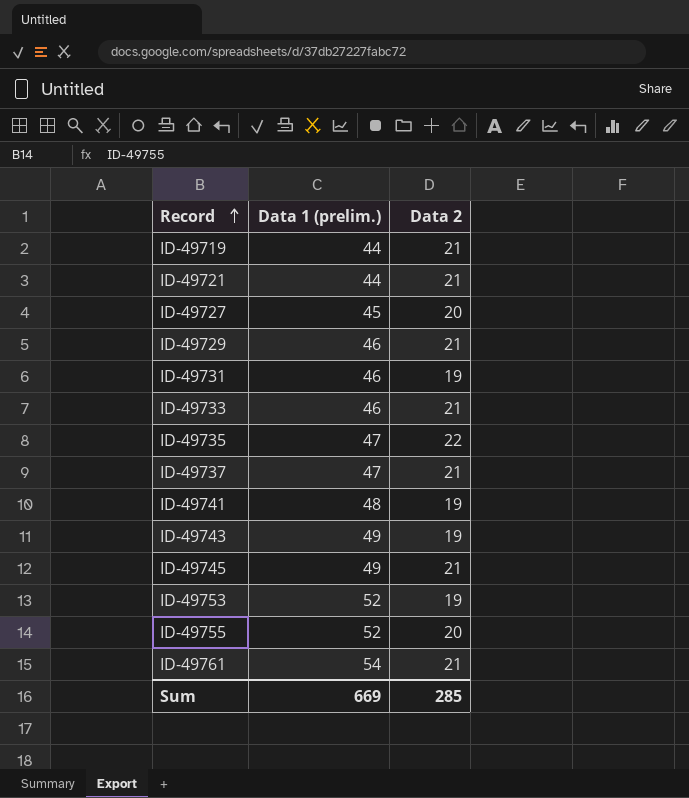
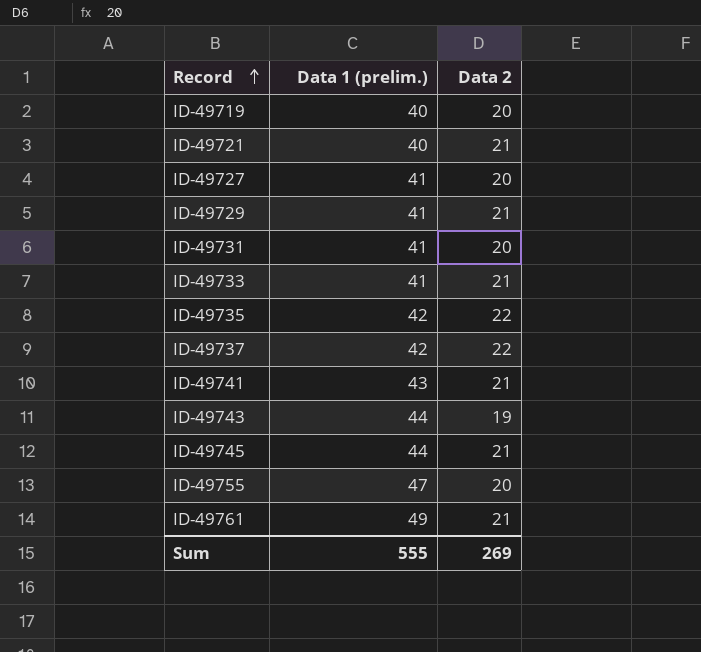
row ID-49753: 52 | 19 -> none
ID-49719 | Data 1 (prelim.): 44 -> 40
ID-49719 | Data 2: 21 -> 20
ID-49721 | Data 1 (prelim.): 44 -> 40
ID-49727 | Data 1 (prelim.): 45 -> 41
ID-49729 | Data 1 (prelim.): 46 -> 41
ID-49731 | Data 1 (prelim.): 46 -> 41
ID-49731 | Data 2: 19 -> 20
ID-49733 | Data 1 (prelim.): 46 -> 41
ID-49735 | Data 1 (prelim.): 47 -> 42
ID-49737 | Data 1 (prelim.): 47 -> 42
ID-49737 | Data 2: 21 -> 22
ID-49741 | Data 1 (prelim.): 48 -> 43
ID-49741 | Data 2: 19 -> 21
ID-49743 | Data 1 (prelim.): 49 -> 44
ID-49745 | Data 1 (prelim.): 49 -> 44
ID-49755 | Data 1 (prelim.): 52 -> 47
ID-49761 | Data 1 (prelim.): 54 -> 49
Sum | Data 1 (prelim.): 669 -> 555
Sum | Data 2: 285 -> 269

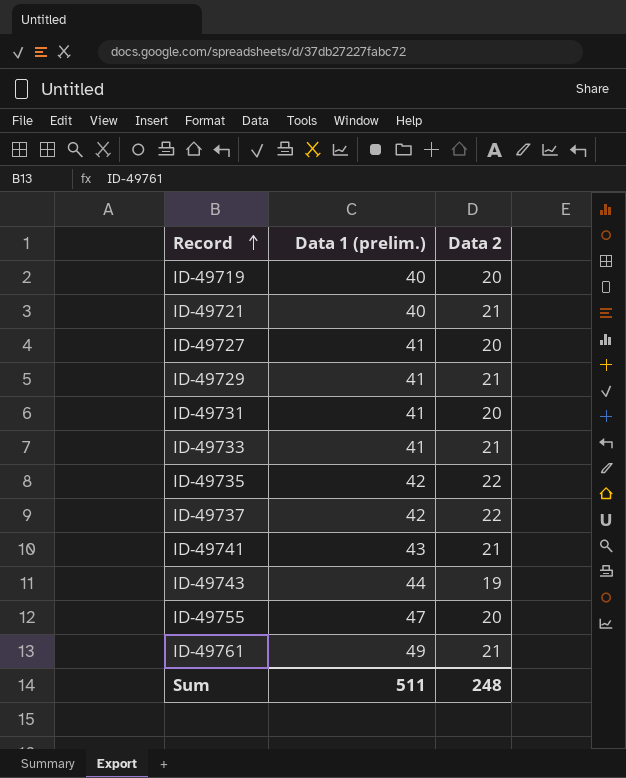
row ID-49745: 44 | 21 -> none
Sum | Data 1 (prelim.): 555 -> 511
Sum | Data 2: 269 -> 248

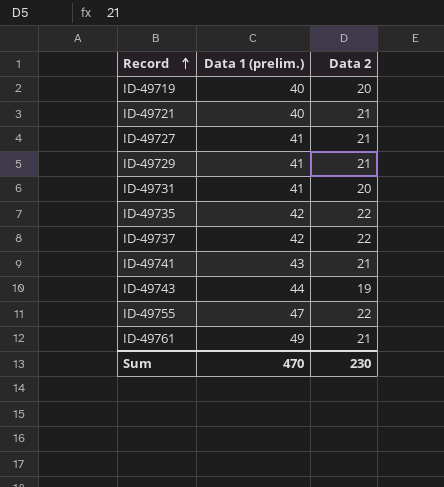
row ID-49733: 41 | 21 -> none
ID-49727 | Data 2: 20 -> 21
ID-49755 | Data 2: 20 -> 22
Sum | Data 1 (prelim.): 511 -> 470
Sum | Data 2: 248 -> 230

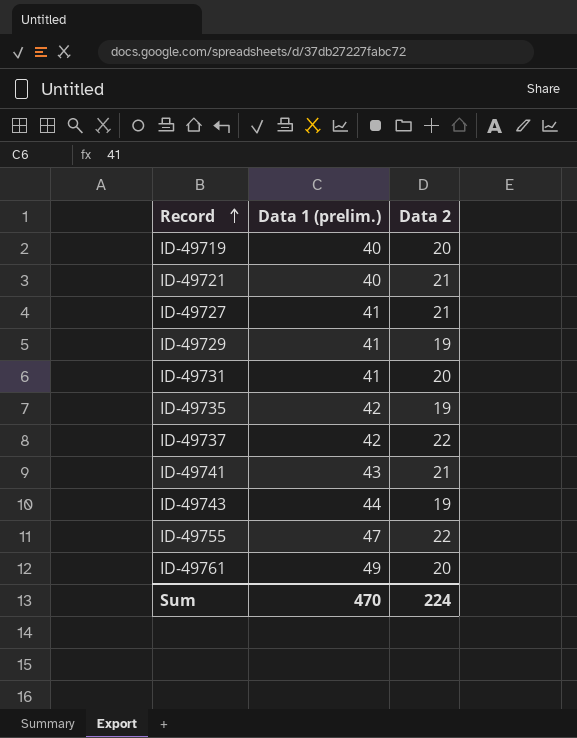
ID-49729 | Data 2: 21 -> 19
ID-49735 | Data 2: 22 -> 19
ID-49761 | Data 2: 21 -> 20
Sum | Data 2: 230 -> 224

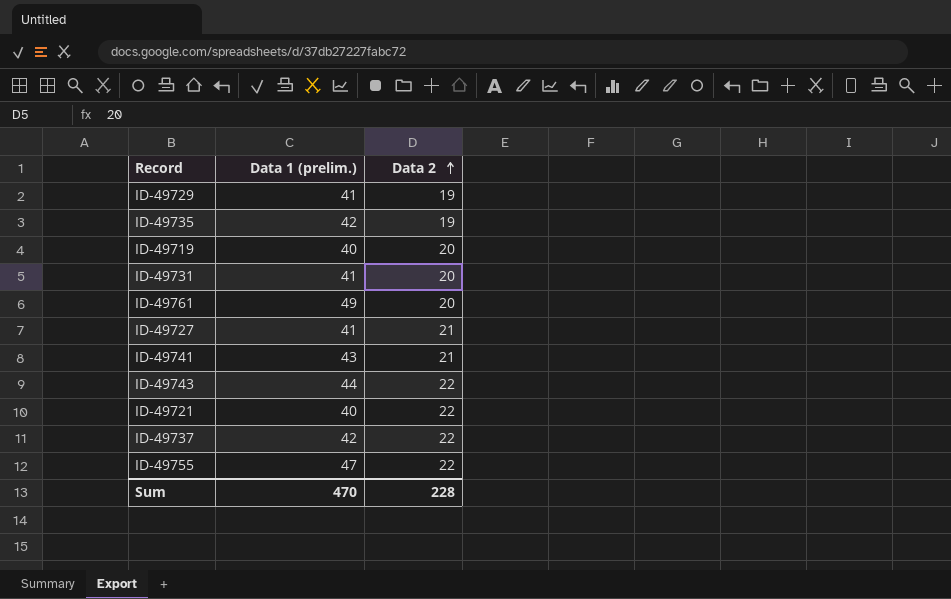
row order: Record ascending -> Data 2 ascending
ID-49743 | Data 2: 19 -> 22
ID-49721 | Data 2: 21 -> 22
Sum | Data 2: 224 -> 228

